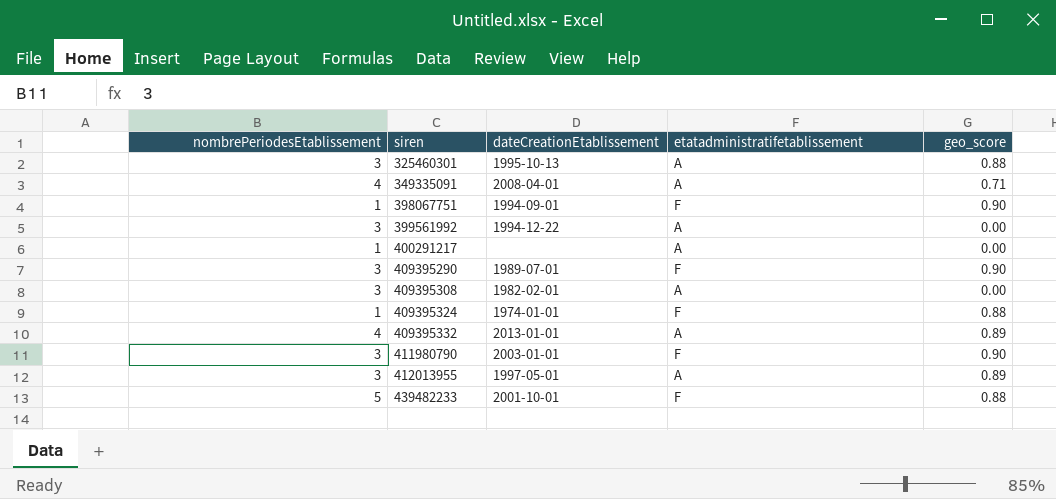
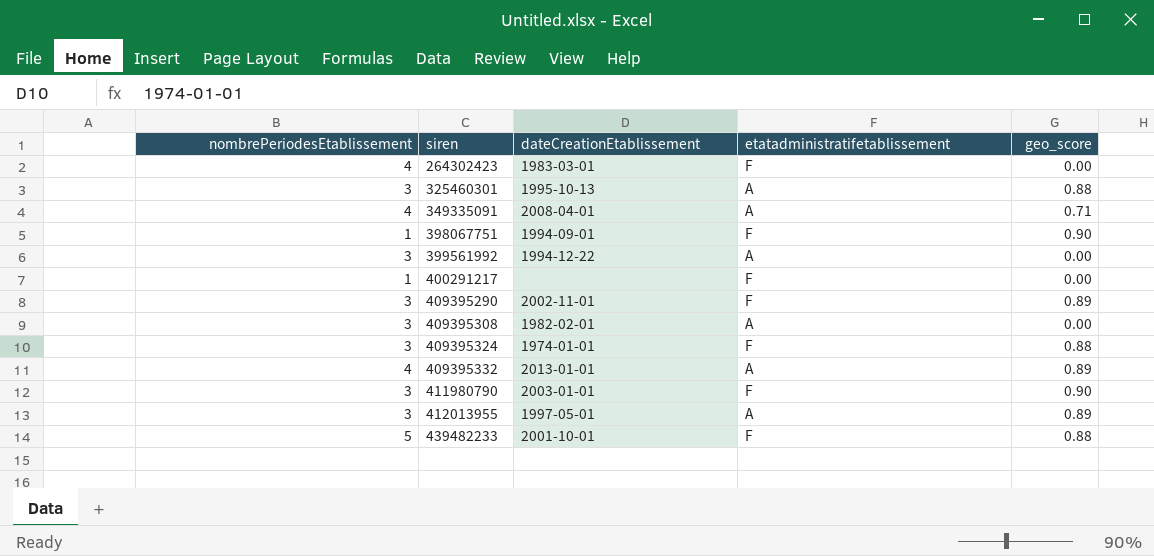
row 264302423: none -> 4 | 1983-03-01 | F | 0.00
400291217 | etatadministratifetablissement: A -> F
409395290 | dateCreationEtablissement: 1989-07-01 -> 2002-11-01
409395290 | geo_score: 0.90 -> 0.89
409395324 | nombrePeriodesEtablissement: 1 -> 3

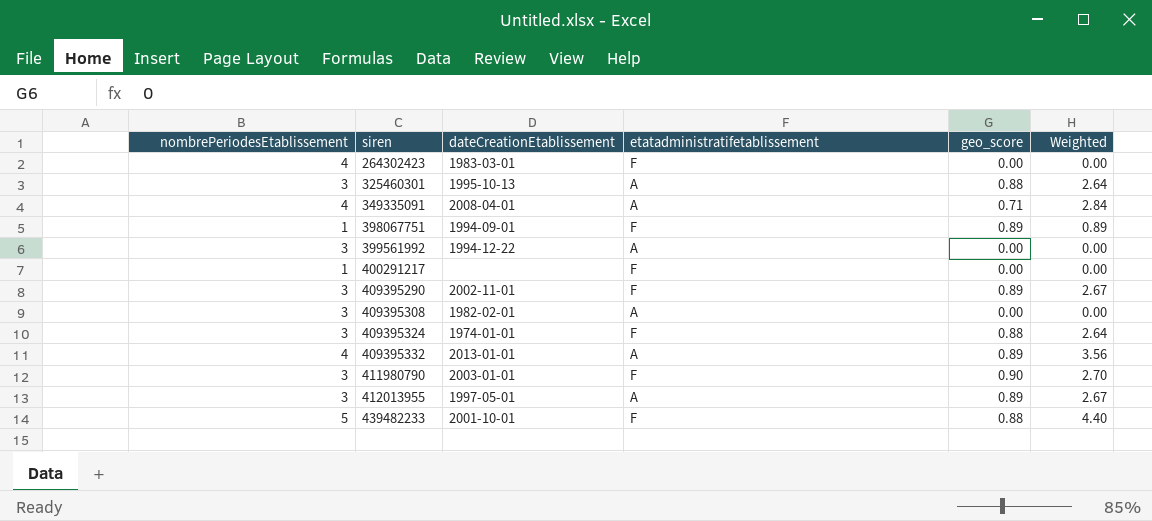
column Weighted | formula: none -> [nombrePeriodesEtablissement] * [geo_score]
398067751 | geo_score: 0.90 -> 0.89

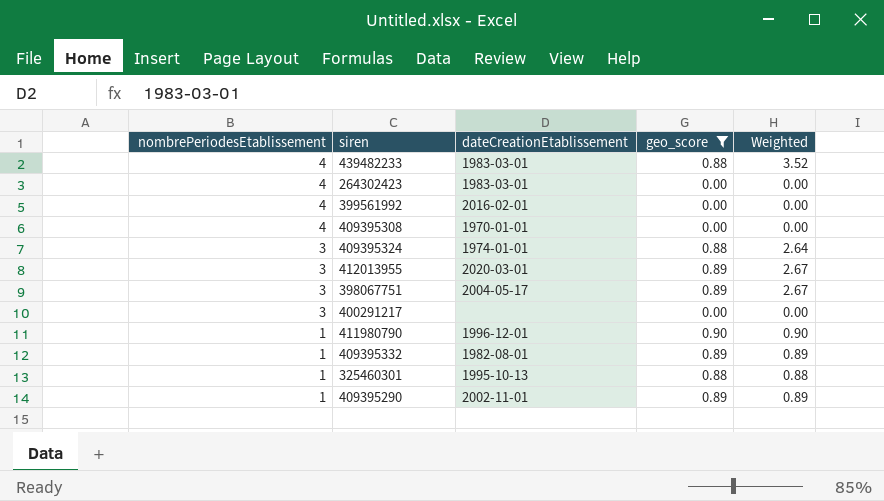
filter: none -> geo_score != 0.71
row order: siren ascending -> nombrePeriodesEtablissement descending
column etatadministratifetablissement | position: 4 -> none
439482233 | nombrePeriodesEtablissement: 5 -> 4
439482233 | dateCreationEtablissement: 2001-10-01 -> 1983-03-01
439482233 | Weighted: 4.40 -> 3.52
399561992 | nombrePeriodesEtablissement: 3 -> 4
399561992 | dateCreationEtablissement: 1994-12-22 -> 2016-02-01
409395308 | nombrePeriodesEtablissement: 3 -> 4
409395308 | dateCreationEtablissement: 1982-02-01 -> 1970-01-01
412013955 | dateCreationEtablissement: 1997-05-01 -> 2020-03-01
398067751 | nombrePeriodesEtablissement: 1 -> 3
398067751 | dateCreationEtablissement: 1994-09-01 -> 2004-05-17
398067751 | Weighted: 0.89 -> 2.67
400291217 | nombrePeriodesEtablissement: 1 -> 3
411980790 | nombrePeriodesEtablissement: 3 -> 1
411980790 | dateCreationEtablissement: 2003-01-01 -> 1996-12-01
411980790 | Weighted: 2.70 -> 0.90
409395332 | nombrePeriodesEtablissement: 4 -> 1
409395332 | dateCreationEtablissement: 2013-01-01 -> 1982-08-01
409395332 | Weighted: 3.56 -> 0.89
325460301 | nombrePeriodesEtablissement: 3 -> 1
325460301 | Weighted: 2.64 -> 0.88
409395290 | nombrePeriodesEtablissement: 3 -> 1
409395290 | Weighted: 2.67 -> 0.89

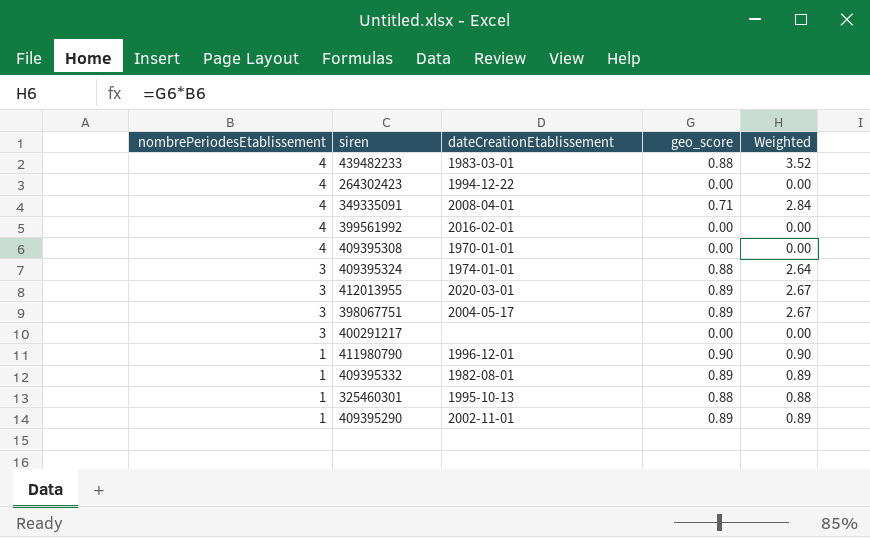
filter: geo_score != 0.71 -> none
264302423 | dateCreationEtablissement: 1983-03-01 -> 1994-12-22

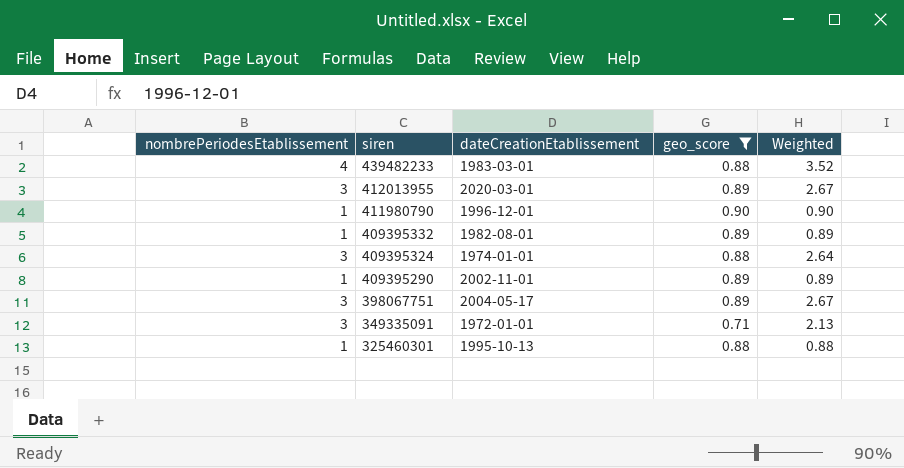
filter: none -> geo_score != 0.00
row order: nombrePeriodesEtablissement descending -> siren descending
349335091 | nombrePeriodesEtablissement: 4 -> 3
349335091 | dateCreationEtablissement: 2008-04-01 -> 1972-01-01
349335091 | Weighted: 2.84 -> 2.13

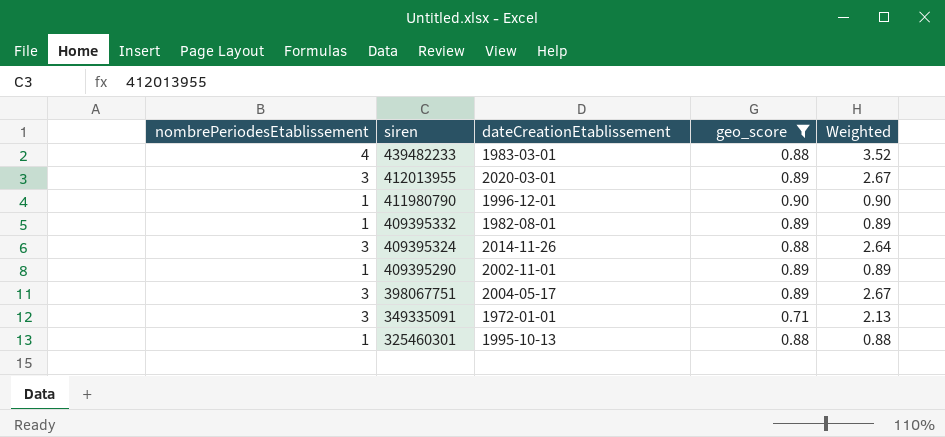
409395324 | dateCreationEtablissement: 1974-01-01 -> 2014-11-26

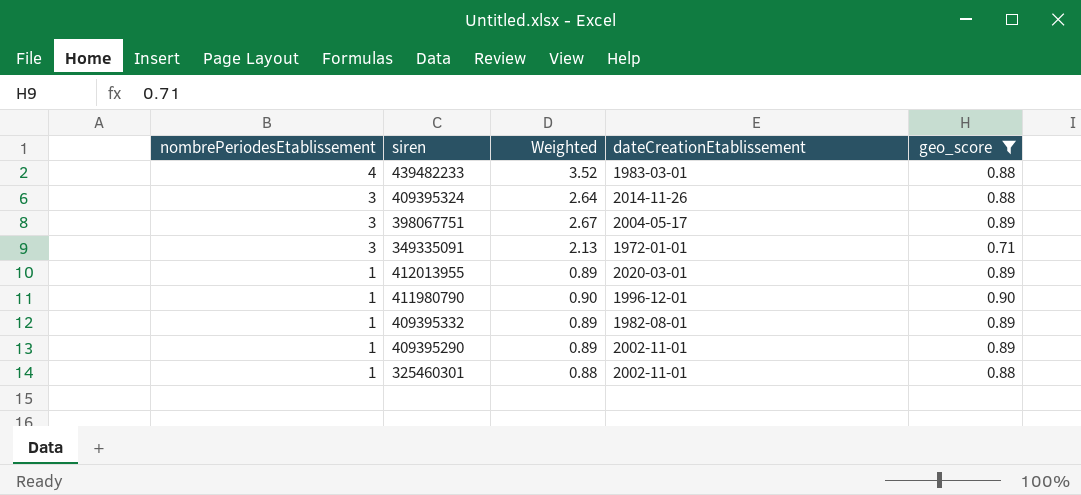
row order: siren descending -> nombrePeriodesEtablissement descending
column Weighted | position: 5 -> 3
412013955 | nombrePeriodesEtablissement: 3 -> 1
412013955 | Weighted: 2.67 -> 0.89
325460301 | dateCreationEtablissement: 1995-10-13 -> 2002-11-01

